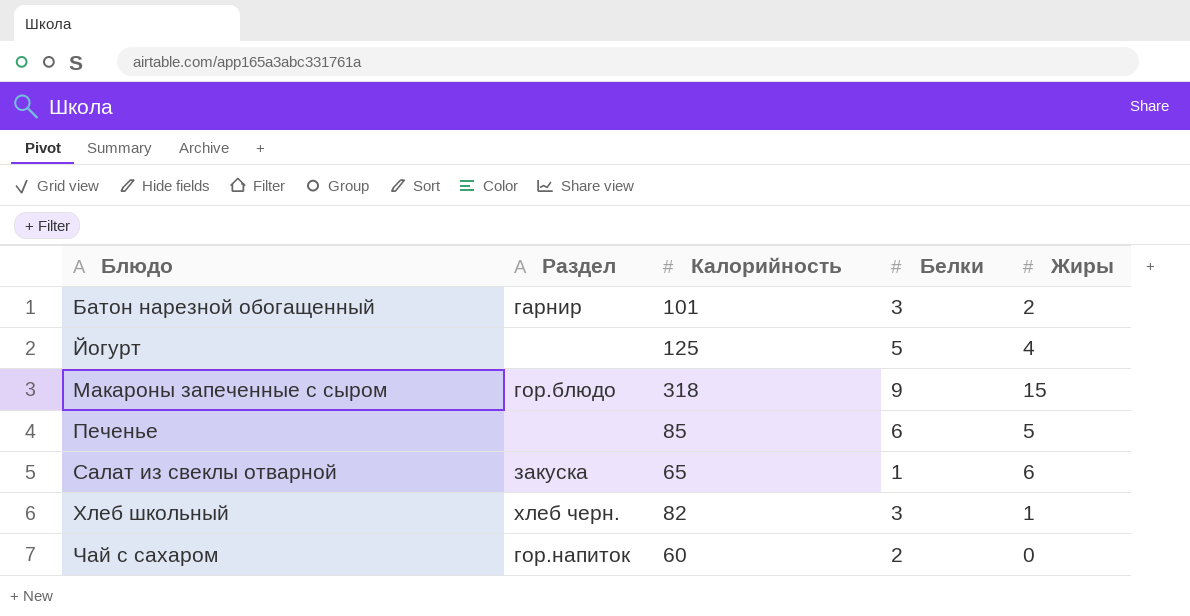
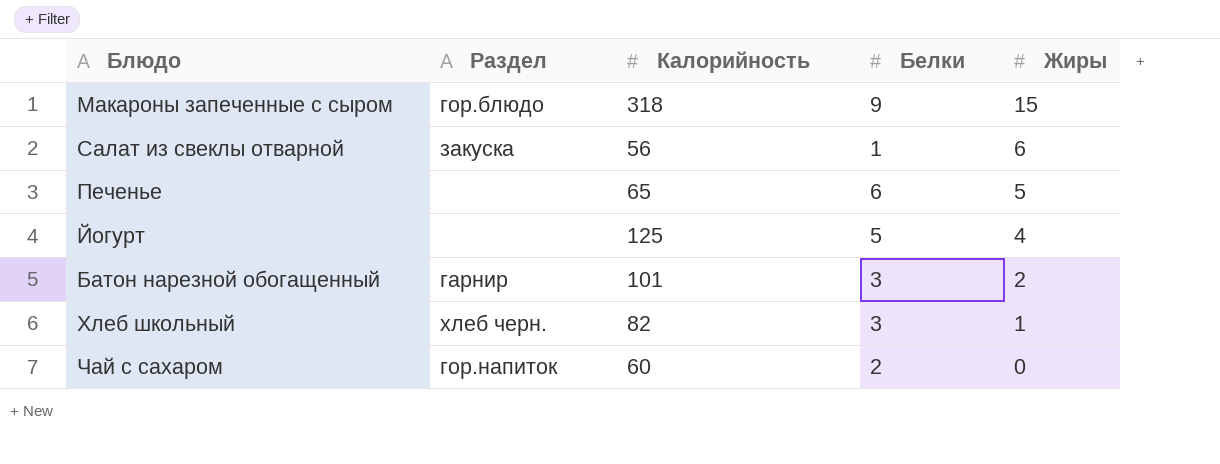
row order: Блюдо ascending -> Жиры descending
Салат из свеклы отварной | Калорийность: 65 -> 56
Печенье | Калорийность: 85 -> 65

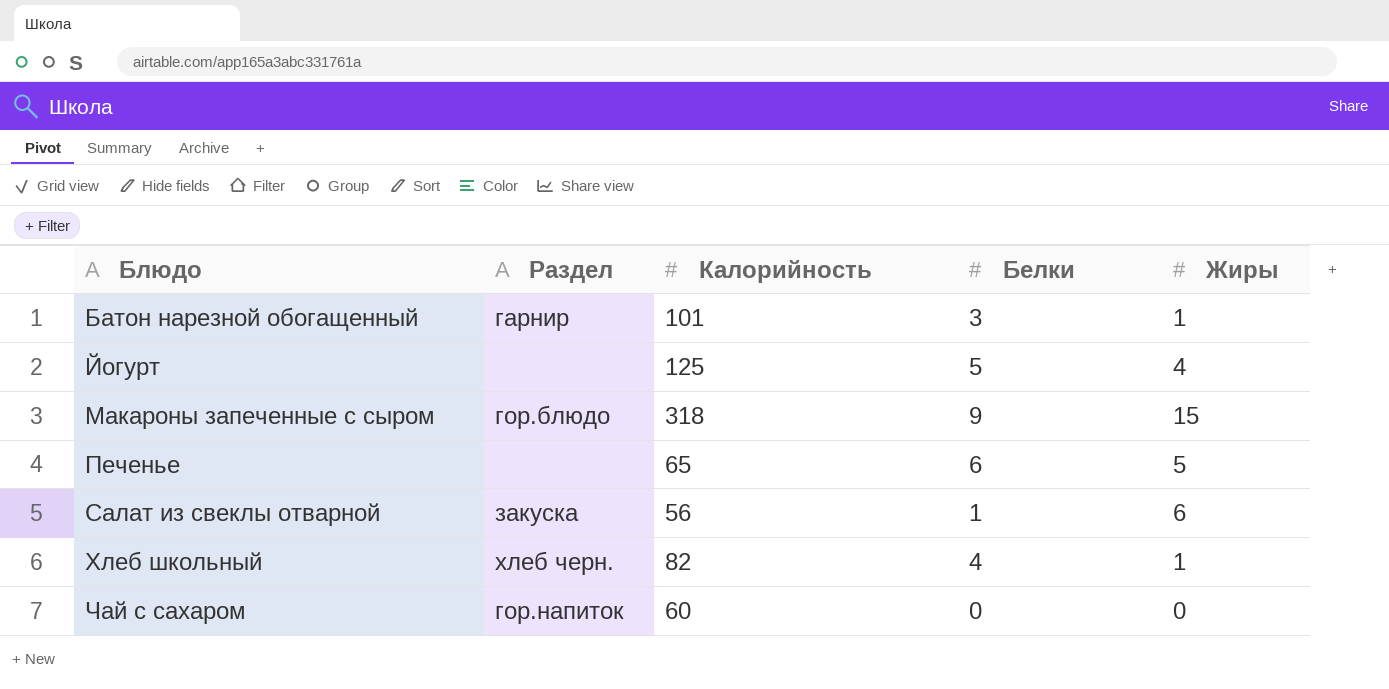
row order: Жиры descending -> Блюдо ascending
Батон нарезной обогащенный | Жиры: 2 -> 1
Хлеб школьный | Белки: 3 -> 4
Чай с сахаром | Белки: 2 -> 0

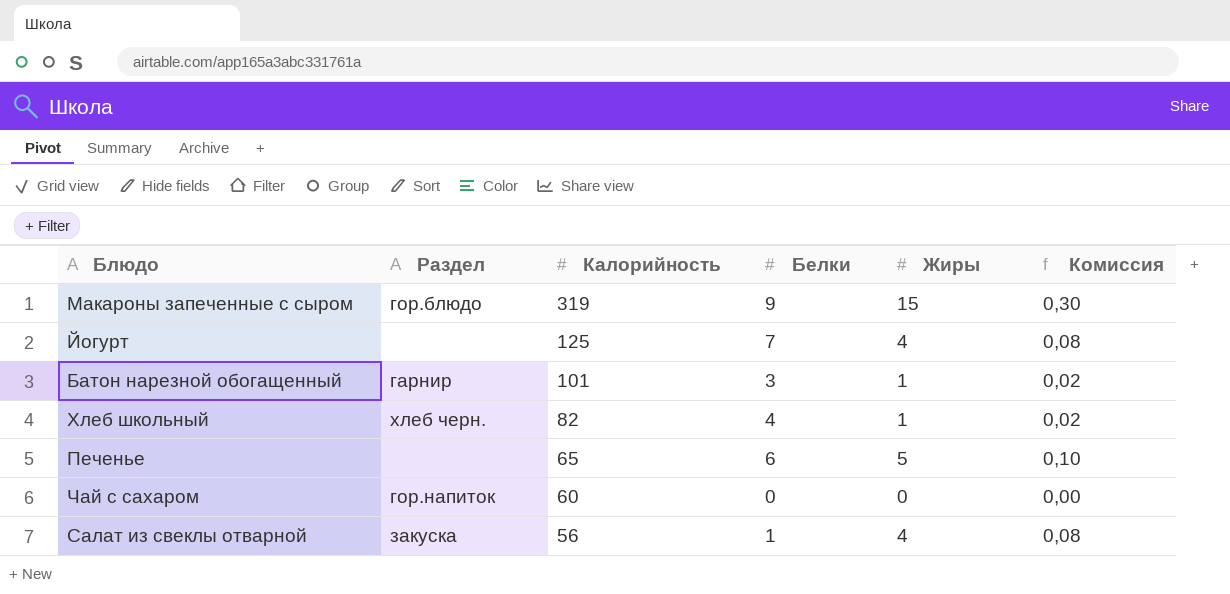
row order: Блюдо ascending -> Калорийность descending
column Комиссия | formula: none -> [Жиры] * 0,02
Макароны запеченные с сыром | Калорийность: 318 -> 319
Йогурт | Белки: 5 -> 7
Салат из свеклы отварной | Жиры: 6 -> 4

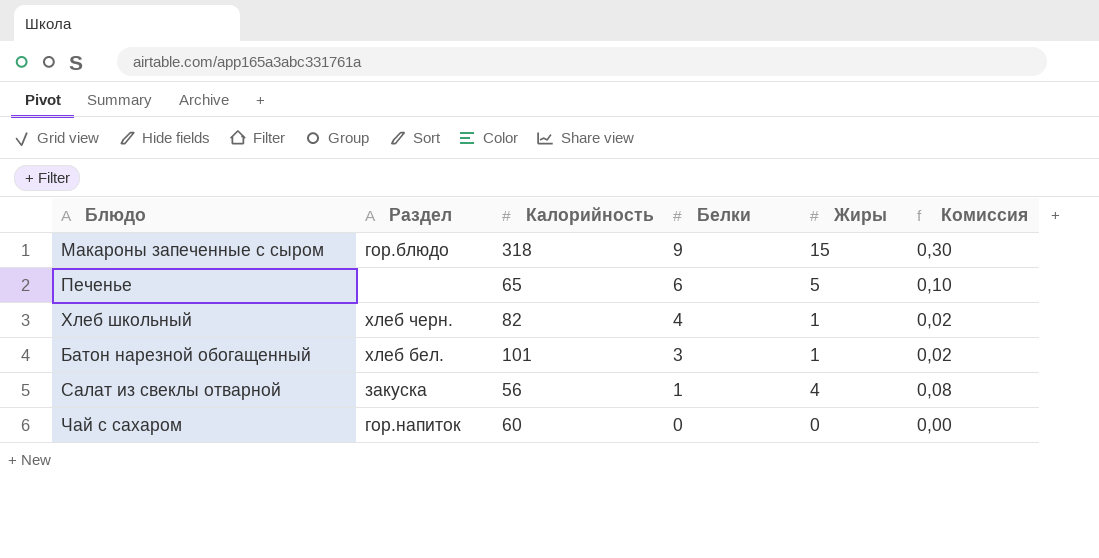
row order: Калорийность descending -> Белки descending
row Йогурт: none | 125 | 7 | 4 | 0,08 -> none
Макароны запеченные с сыром | Калорийность: 319 -> 318
Батон нарезной обогащенный | Раздел: гарнир -> хлеб бел.

